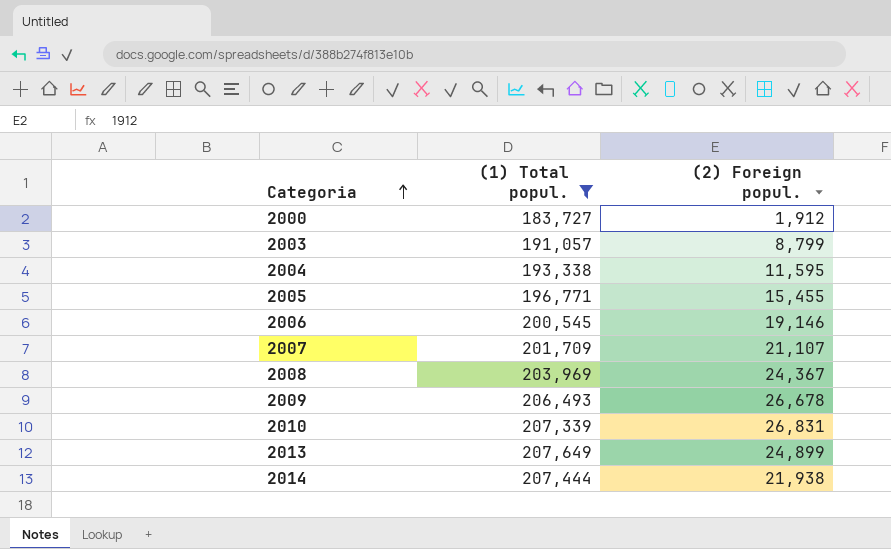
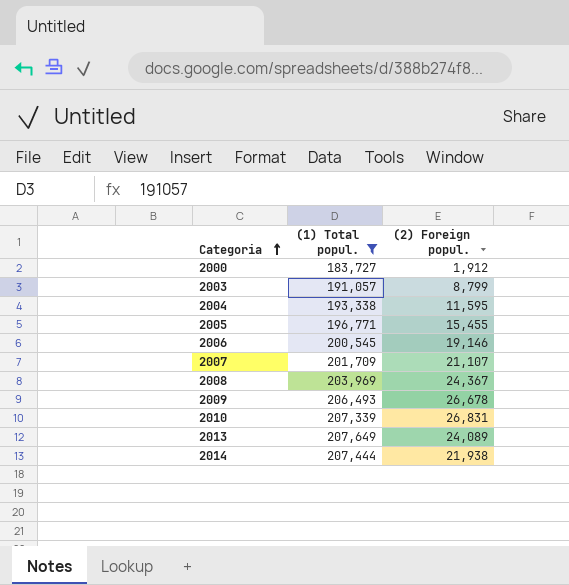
2013 | (2) Foreign popul.: 24,899 -> 24,089

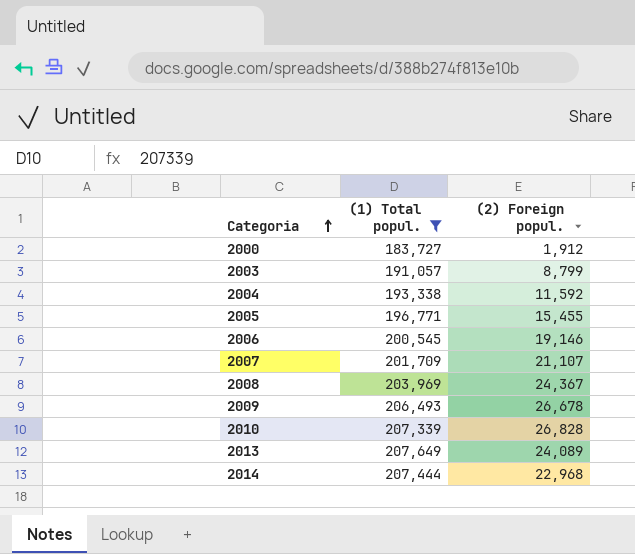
2004 | (2) Foreign popul.: 11,595 -> 11,592
2010 | (2) Foreign popul.: 26,831 -> 26,828
2014 | (2) Foreign popul.: 21,938 -> 22,968

